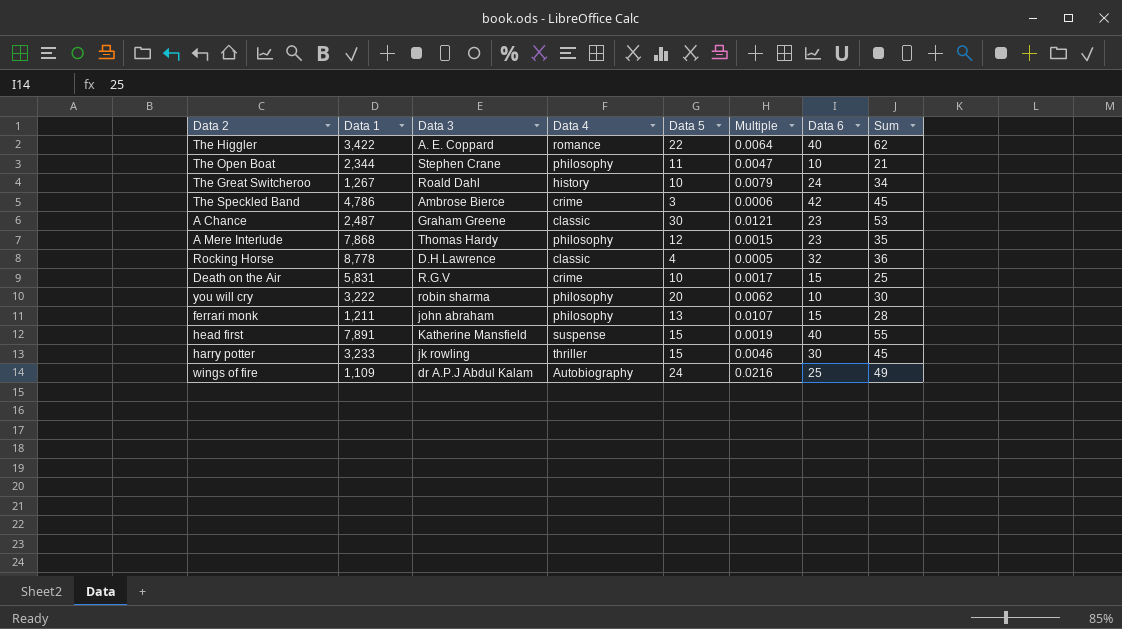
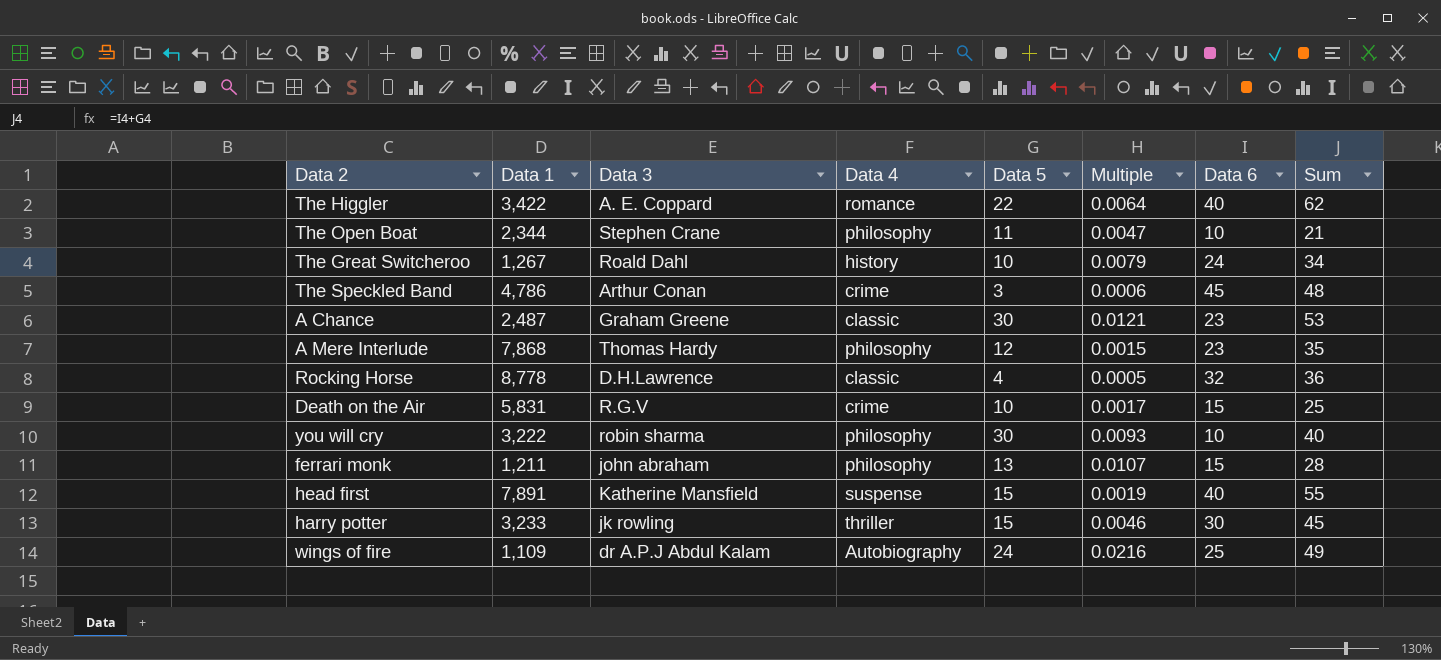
The Speckled Band | Data 3: Ambrose Bierce -> Arthur Conan
The Speckled Band | Data 6: 42 -> 45
The Speckled Band | Sum: 45 -> 48
you will cry | Data 5: 20 -> 30
you will cry | Multiple: 0.0062 -> 0.0093
you will cry | Sum: 30 -> 40

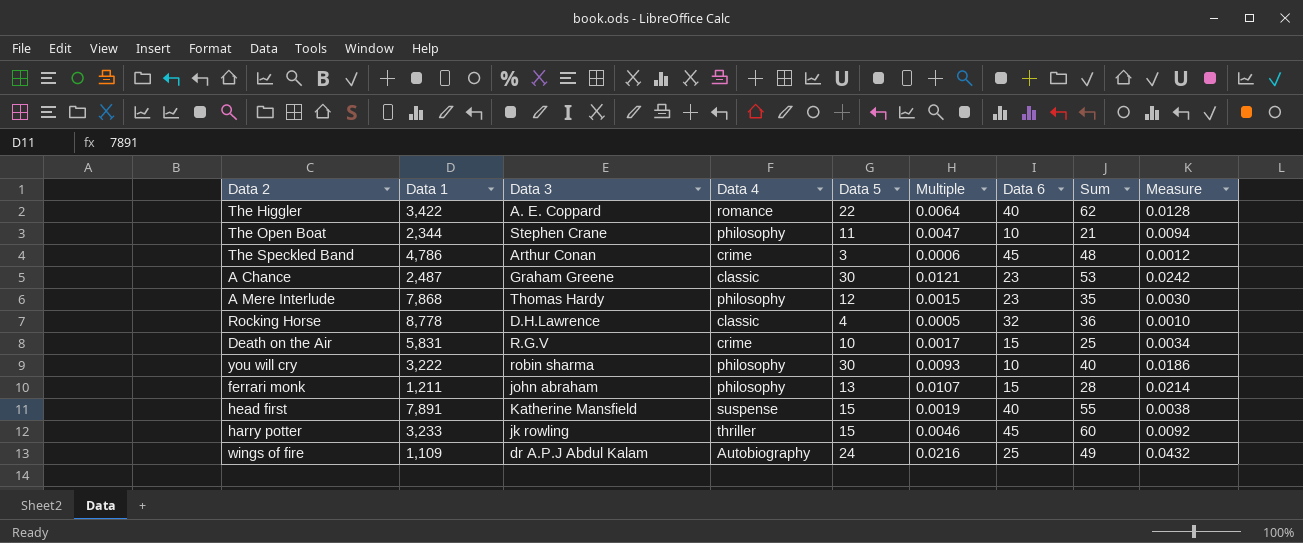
column Measure | formula: none -> [Multiple] * 2
row The Great Switcheroo: 1,267 | Roald Dahl | history | 10 | 0.0079 | 24 | 34 -> none
harry potter | Data 6: 30 -> 45
harry potter | Sum: 45 -> 60

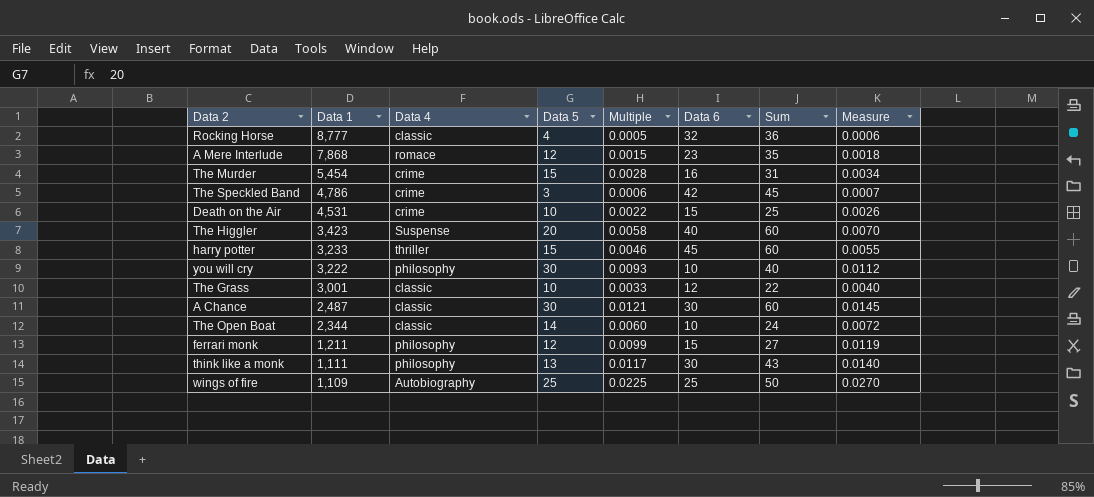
row order: none -> Data 1 descending
column Data 3 | position: 3 -> none
column Measure | formula: [Multiple] * 2 -> [Multiple] * 1.2
row head first: 7,891 | Katherine Mansfield | suspense | 15 | 0.0019 | 40 | 55 | 0.0038 -> none
Rocking Horse | Data 1: 8,778 -> 8,777
A Mere Interlude | Data 4: philosophy -> romace
row The Murder: none -> 5,454 | crime | 15 | 0.0028 | 16 | 31 | 0.0034
The Speckled Band | Data 6: 45 -> 42
The Speckled Band | Sum: 48 -> 45
Death on the Air | Data 1: 5,831 -> 4,531
Death on the Air | Multiple: 0.0017 -> 0.0022
The Higgler | Data 1: 3,422 -> 3,423
The Higgler | Data 4: romance -> Suspense
The Higgler | Data 5: 22 -> 20
The Higgler | Multiple: 0.0064 -> 0.0058
The Higgler | Sum: 62 -> 60
row The Grass: none -> 3,001 | classic | 10 | 0.0033 | 12 | 22 | 0.0040
A Chance | Data 6: 23 -> 30
A Chance | Sum: 53 -> 60
The Open Boat | Data 4: philosophy -> classic
The Open Boat | Data 5: 11 -> 14
The Open Boat | Multiple: 0.0047 -> 0.0060
The Open Boat | Sum: 21 -> 24
ferrari monk | Data 5: 13 -> 12
ferrari monk | Multiple: 0.0107 -> 0.0099
ferrari monk | Sum: 28 -> 27
row think like a monk: none -> 1,111 | philosophy | 13 | 0.0117 | 30 | 43 | 0.0140
wings of fire | Data 5: 24 -> 25
wings of fire | Multiple: 0.0216 -> 0.0225
wings of fire | Sum: 49 -> 50

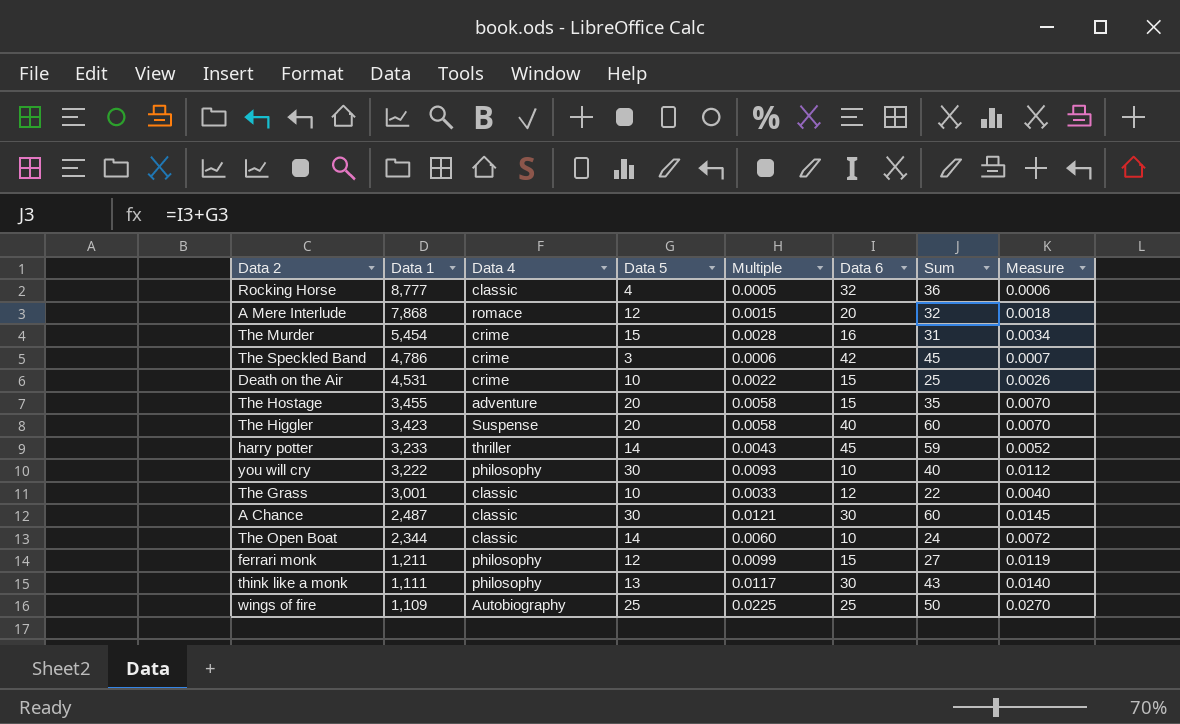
A Mere Interlude | Data 6: 23 -> 20
A Mere Interlude | Sum: 35 -> 32
row The Hostage: none -> 3,455 | adventure | 20 | 0.0058 | 15 | 35 | 0.0070
harry potter | Data 5: 15 -> 14
harry potter | Multiple: 0.0046 -> 0.0043
harry potter | Sum: 60 -> 59
harry potter | Measure: 0.0055 -> 0.0052

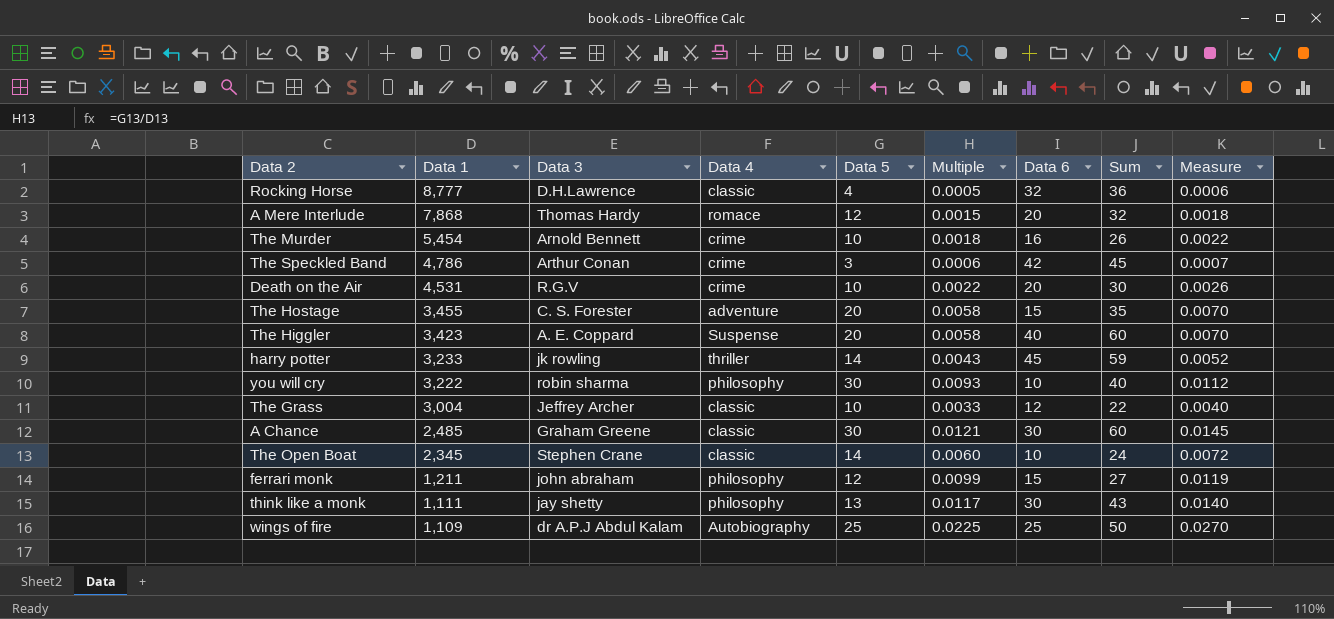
column Data 3 | position: none -> 3
The Murder | Data 5: 15 -> 10
The Murder | Multiple: 0.0028 -> 0.0018
The Murder | Sum: 31 -> 26
The Murder | Measure: 0.0034 -> 0.0022
Death on the Air | Data 6: 15 -> 20
Death on the Air | Sum: 25 -> 30
The Grass | Data 1: 3,001 -> 3,004
A Chance | Data 1: 2,487 -> 2,485
The Open Boat | Data 1: 2,344 -> 2,345

